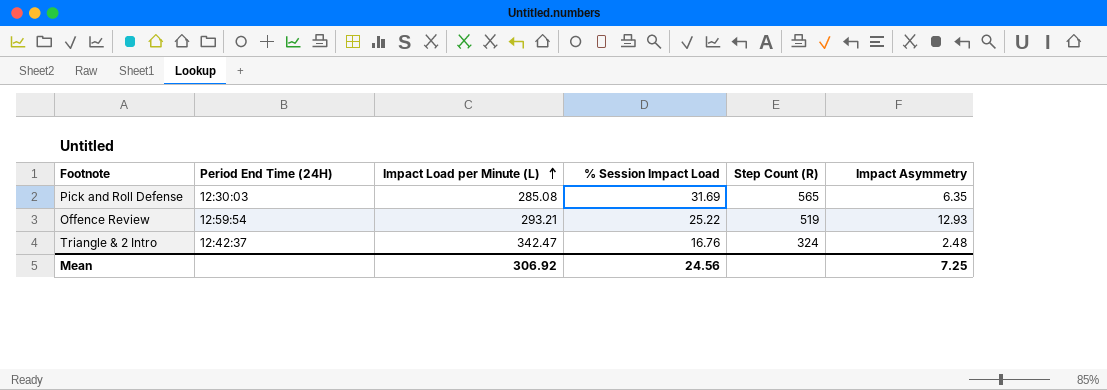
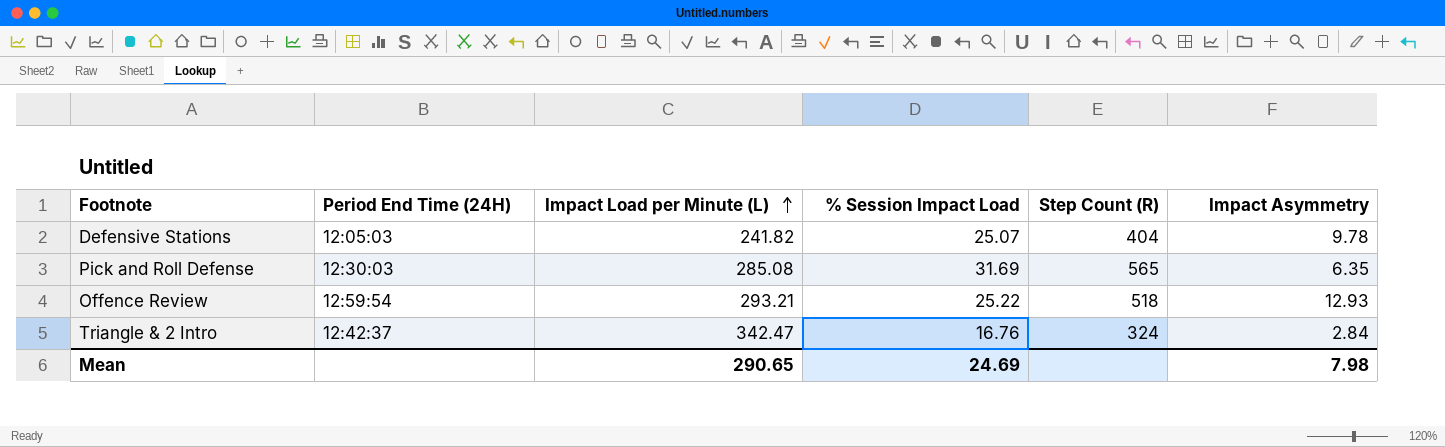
row Defensive Stations: none -> 12:05:03 | 241.82 | 25.07 | 404 | 9.78
Offence Review | Step Count (R): 519 -> 518
Triangle & 2 Intro | Impact Asymmetry: 2.48 -> 2.84
Mean | Impact Load per Minute (L): 306.92 -> 290.65
Mean | % Session Impact Load: 24.56 -> 24.69
Mean | Impact Asymmetry: 7.25 -> 7.98

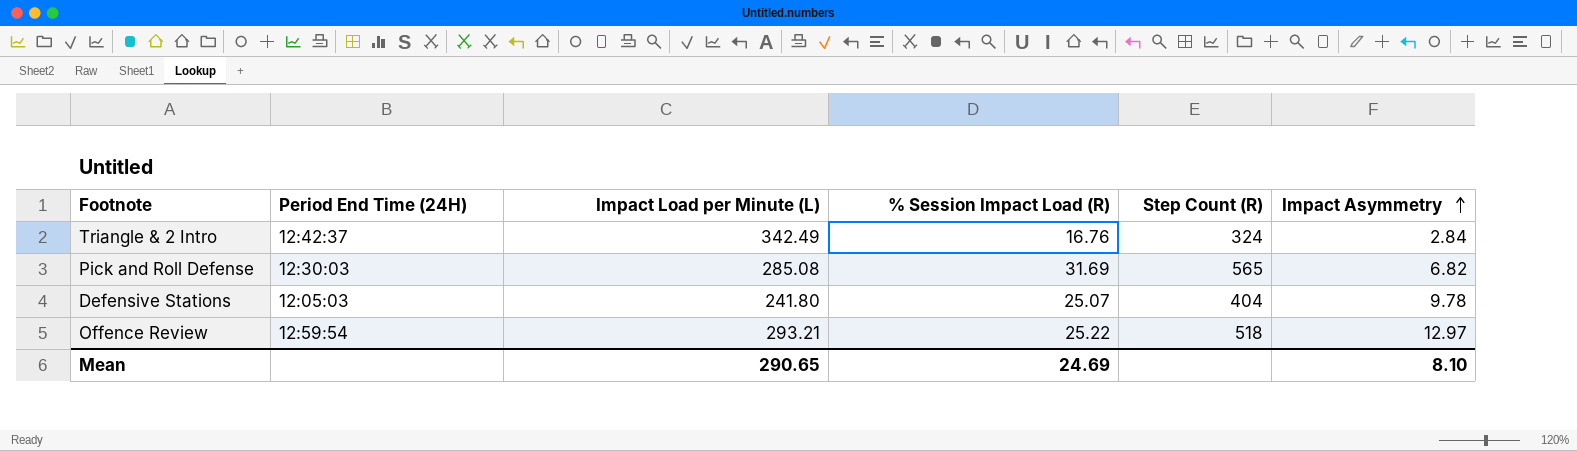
row order: Impact Load per Minute (L) ascending -> Impact Asymmetry ascending
column name: % Session Impact Load -> % Session Impact Load (R)
Triangle & 2 Intro | Impact Load per Minute (L): 342.47 -> 342.49
Pick and Roll Defense | Impact Asymmetry: 6.35 -> 6.82
Defensive Stations | Impact Load per Minute (L): 241.82 -> 241.80
Offence Review | Impact Asymmetry: 12.93 -> 12.97
Mean | Impact Asymmetry: 7.98 -> 8.10

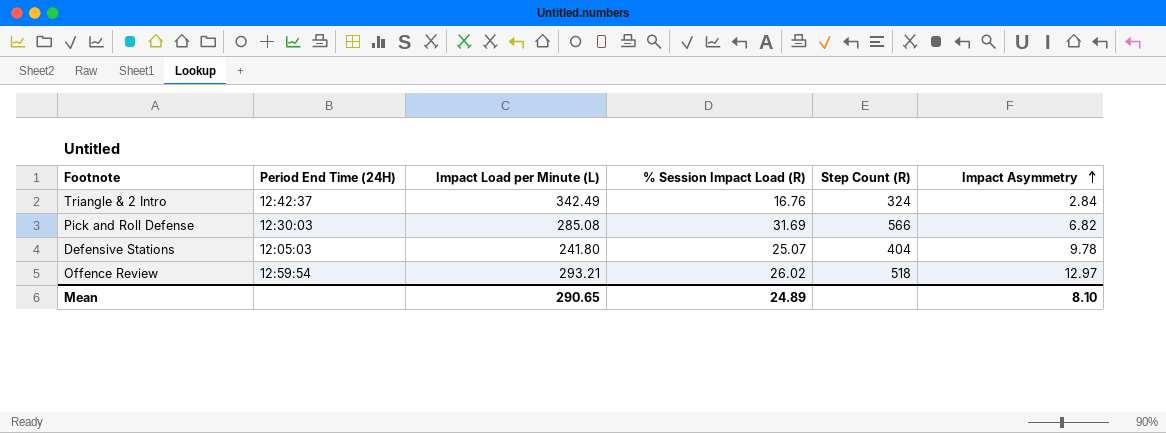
Pick and Roll Defense | Step Count (R): 565 -> 566
Offence Review | % Session Impact Load (R): 25.22 -> 26.02
Mean | % Session Impact Load (R): 24.69 -> 24.89

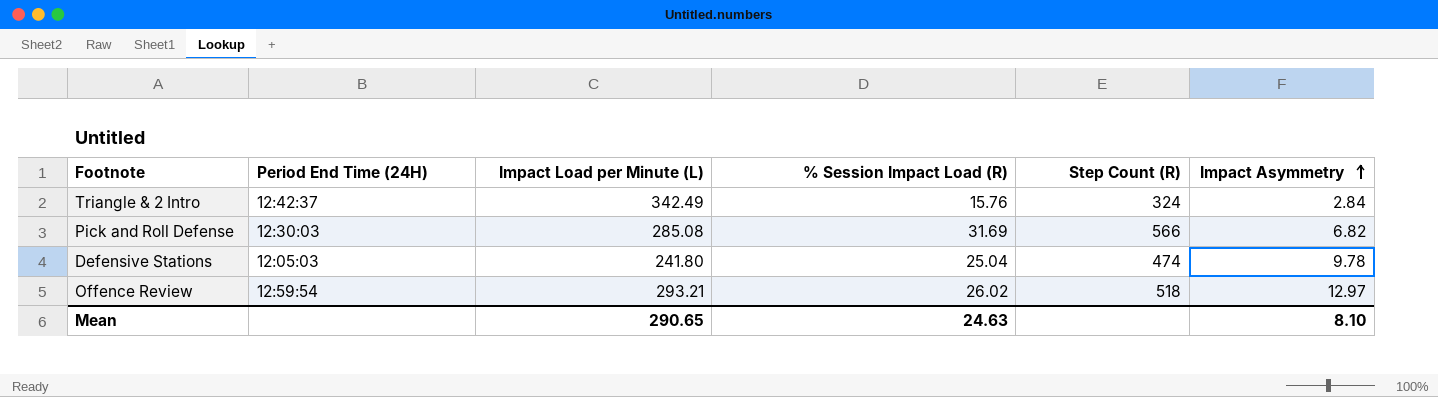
Triangle & 2 Intro | % Session Impact Load (R): 16.76 -> 15.76
Defensive Stations | % Session Impact Load (R): 25.07 -> 25.04
Defensive Stations | Step Count (R): 404 -> 474
Mean | % Session Impact Load (R): 24.89 -> 24.63

